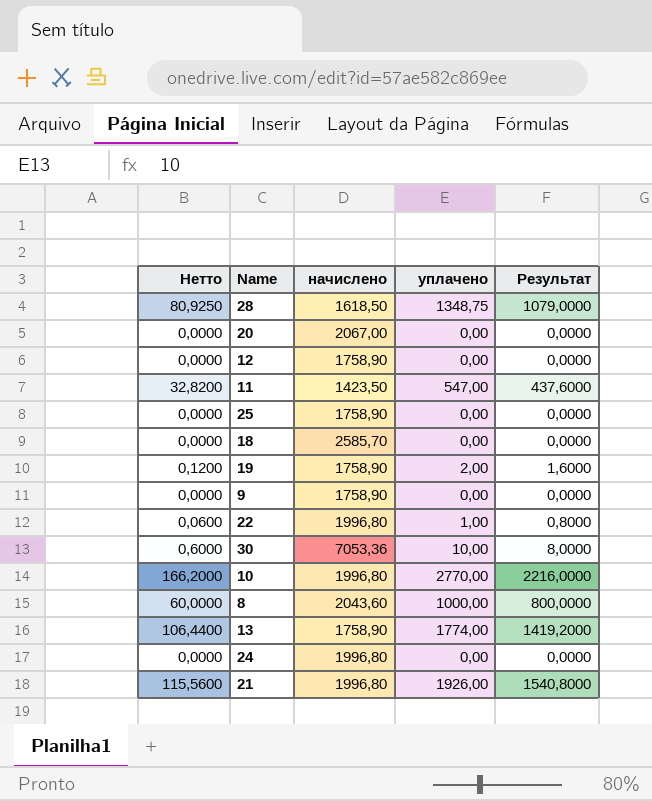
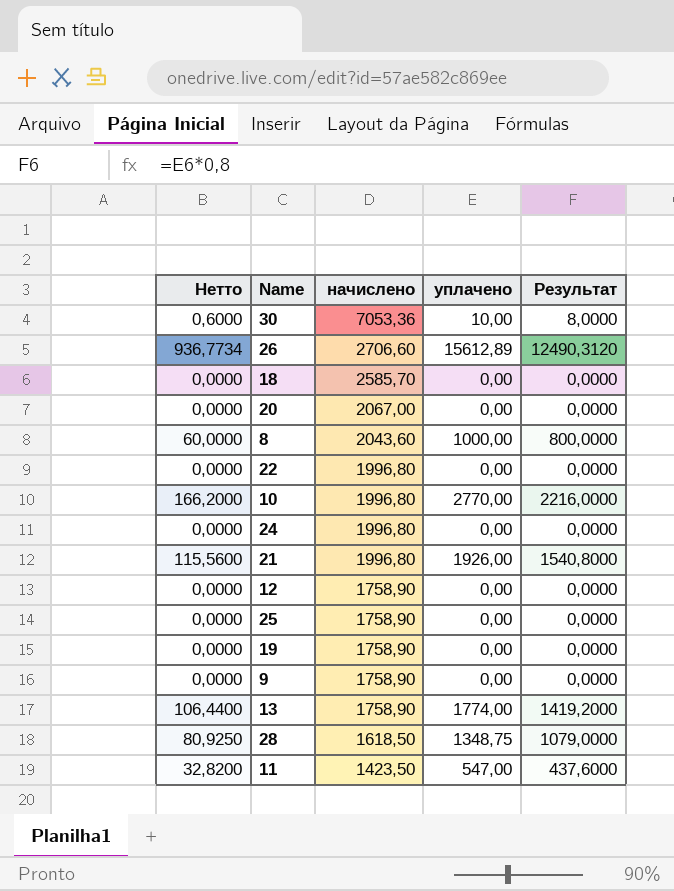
row order: none -> начислено descending
row 26: none -> 936,7734 | 2706,60 | 15612,89 | 12490,3120
22 | Нетто: 0,0600 -> 0,0000
22 | уплачено: 1,00 -> 0,00
22 | Результат: 0,8000 -> 0,0000
19 | Нетто: 0,1200 -> 0,0000
19 | уплачено: 2,00 -> 0,00
19 | Результат: 1,6000 -> 0,0000

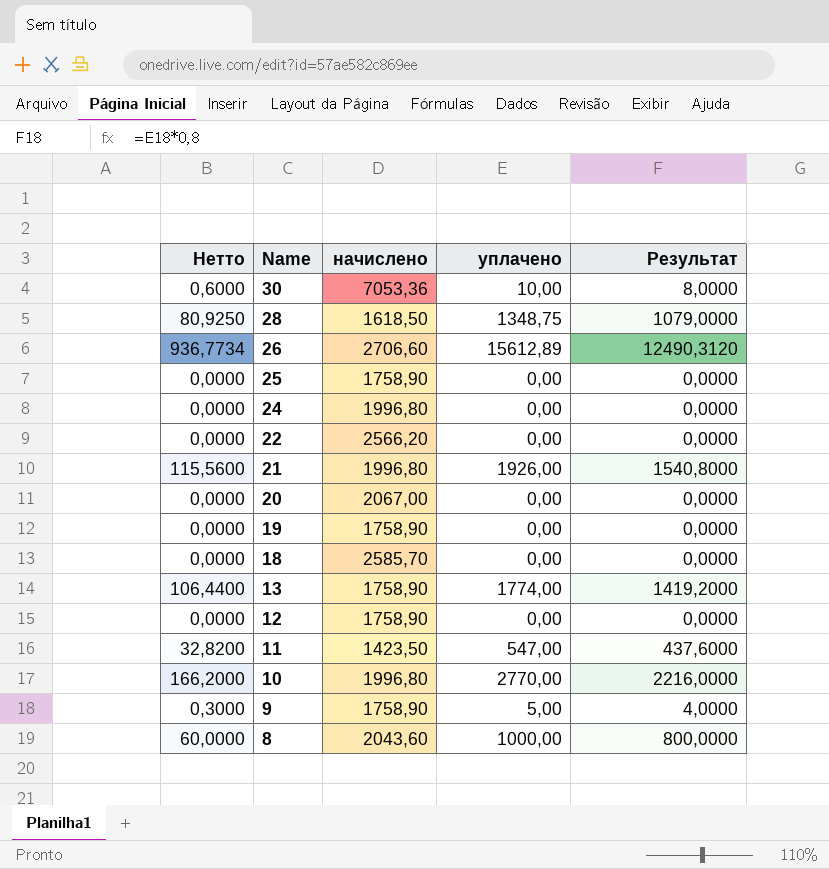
row order: начислено descending -> Name descending
22 | начислено: 1996,80 -> 2566,20
9 | Нетто: 0,0000 -> 0,3000
9 | уплачено: 0,00 -> 5,00
9 | Результат: 0,0000 -> 4,0000

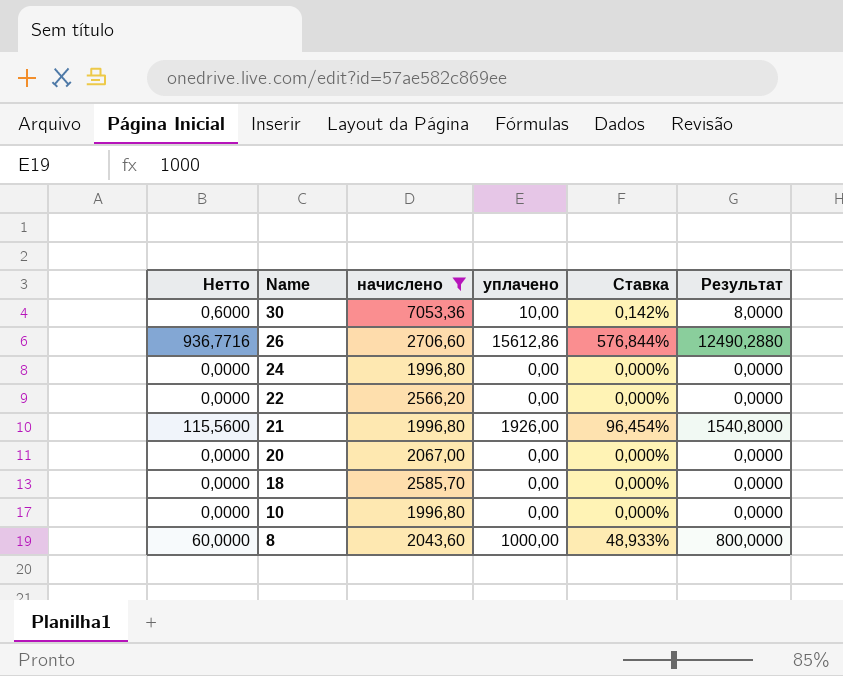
filter: none -> начислено >= 1996,80
column Ставка | formula: none -> [уплачено] / [начислено]
26 | Нетто: 936,7734 -> 936,7716
26 | уплачено: 15612,89 -> 15612,86
26 | Результат: 12490,3120 -> 12490,2880
10 | Нетто: 166,2000 -> 0,0000
10 | уплачено: 2770,00 -> 0,00
10 | Результат: 2216,0000 -> 0,0000

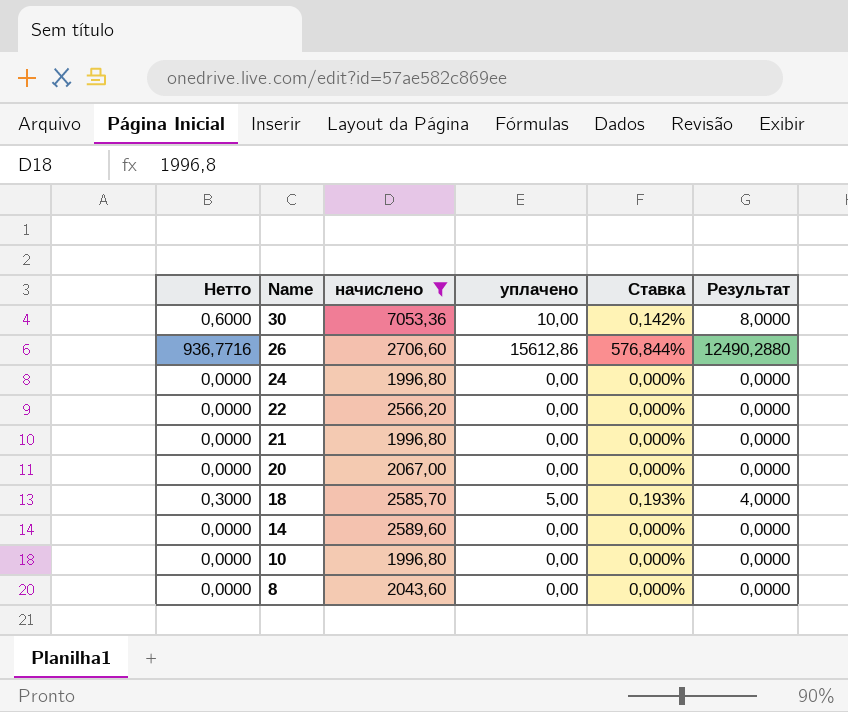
21 | Нетто: 115,5600 -> 0,0000
21 | уплачено: 1926,00 -> 0,00
21 | Ставка: 96,454% -> 0,000%
21 | Результат: 1540,8000 -> 0,0000
18 | Нетто: 0,0000 -> 0,3000
18 | уплачено: 0,00 -> 5,00
18 | Ставка: 0,000% -> 0,193%
18 | Результат: 0,0000 -> 4,0000
row 14: none -> 0,0000 | 2589,60 | 0,00 | 0,000% | 0,0000
8 | Нетто: 60,0000 -> 0,0000
8 | уплачено: 1000,00 -> 0,00
8 | Ставка: 48,933% -> 0,000%
8 | Результат: 800,0000 -> 0,0000

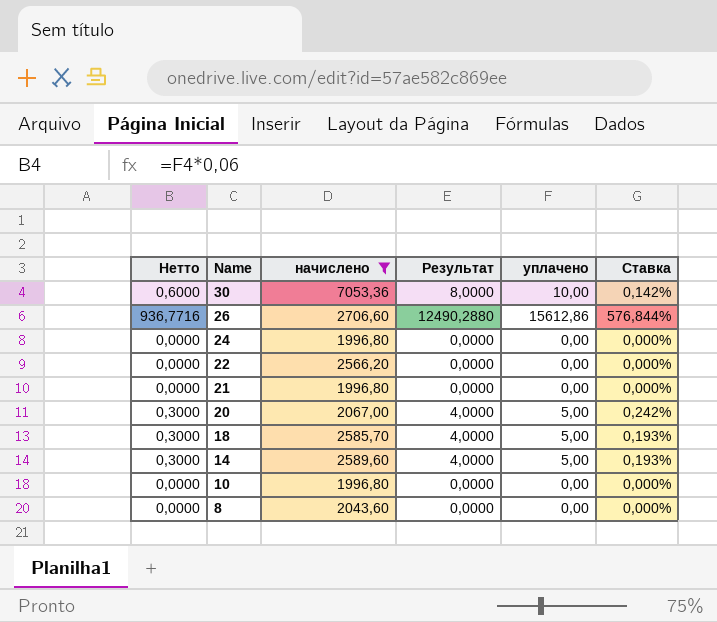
column Результат | position: 6 -> 4
20 | Нетто: 0,0000 -> 0,3000
20 | Результат: 0,0000 -> 4,0000
20 | уплачено: 0,00 -> 5,00
20 | Ставка: 0,000% -> 0,242%
14 | Нетто: 0,0000 -> 0,3000
14 | Результат: 0,0000 -> 4,0000
14 | уплачено: 0,00 -> 5,00
14 | Ставка: 0,000% -> 0,193%

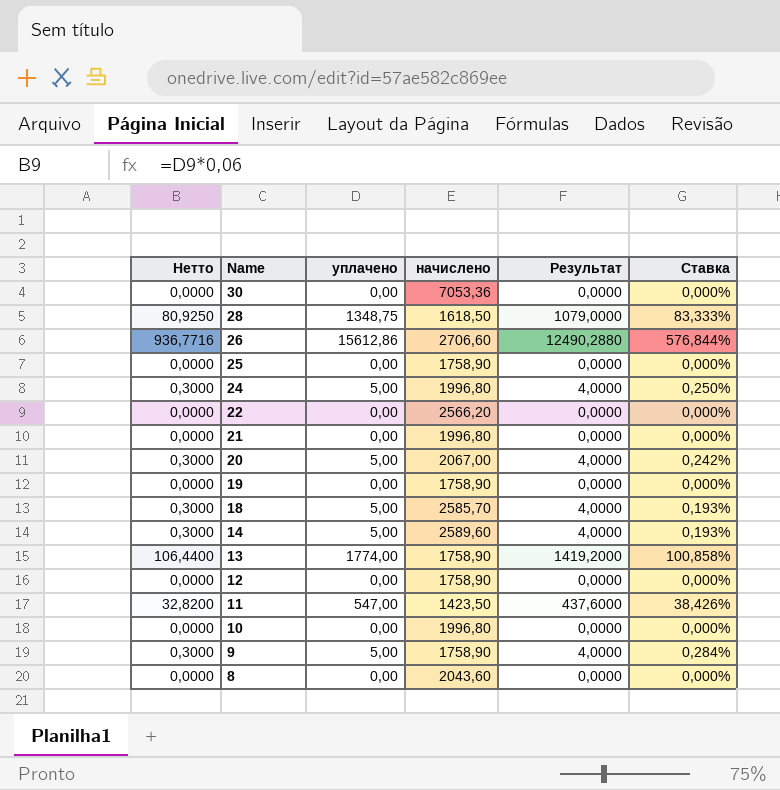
filter: начислено >= 1996,80 -> none
column уплачено | position: 5 -> 3
30 | Нетто: 0,6000 -> 0,0000
30 | уплачено: 10,00 -> 0,00
30 | Результат: 8,0000 -> 0,0000
30 | Ставка: 0,142% -> 0,000%
24 | Нетто: 0,0000 -> 0,3000
24 | уплачено: 0,00 -> 5,00
24 | Результат: 0,0000 -> 4,0000
24 | Ставка: 0,000% -> 0,250%

